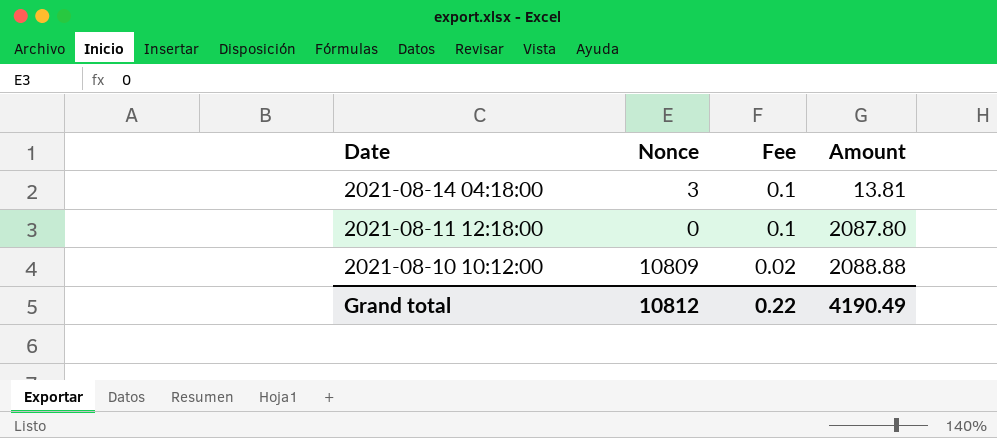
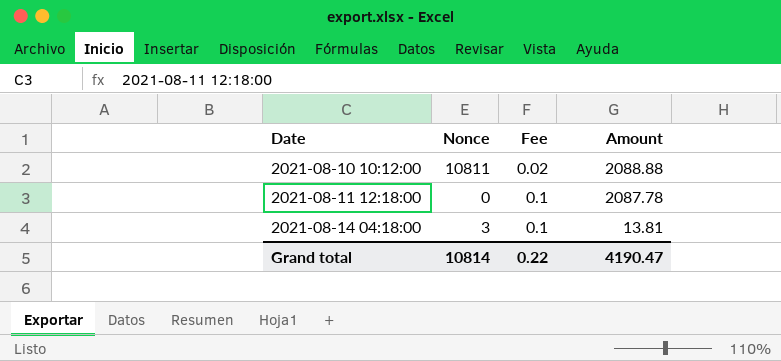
row order: Date descending -> Date ascending
2021-08-10 10:12:00 | Nonce: 10809 -> 10811
2021-08-11 12:18:00 | Amount: 2087.80 -> 2087.78
Grand total | Nonce: 10812 -> 10814
Grand total | Amount: 4190.49 -> 4190.47

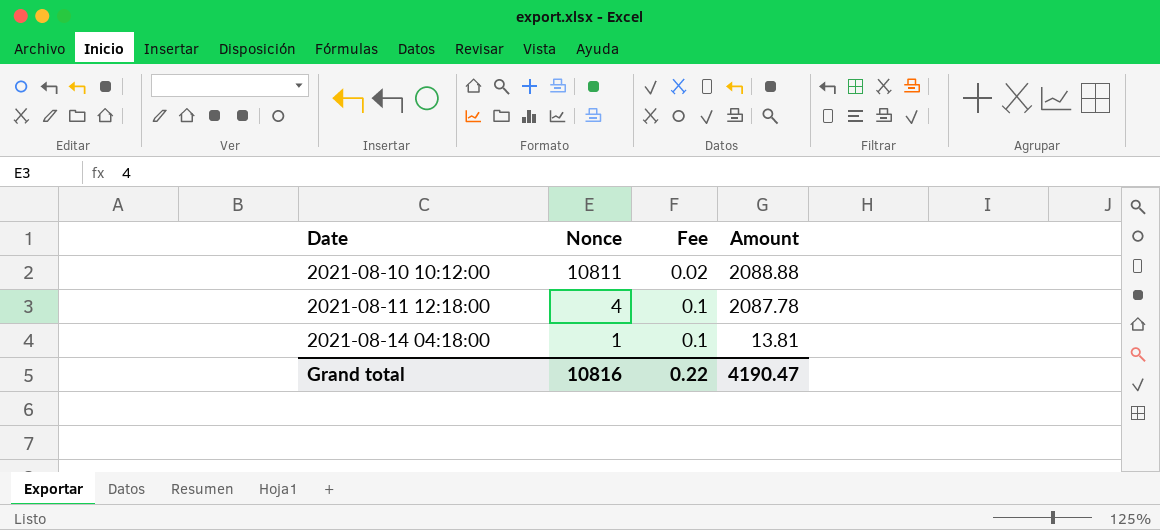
2021-08-11 12:18:00 | Nonce: 0 -> 4
2021-08-14 04:18:00 | Nonce: 3 -> 1
Grand total | Nonce: 10814 -> 10816

